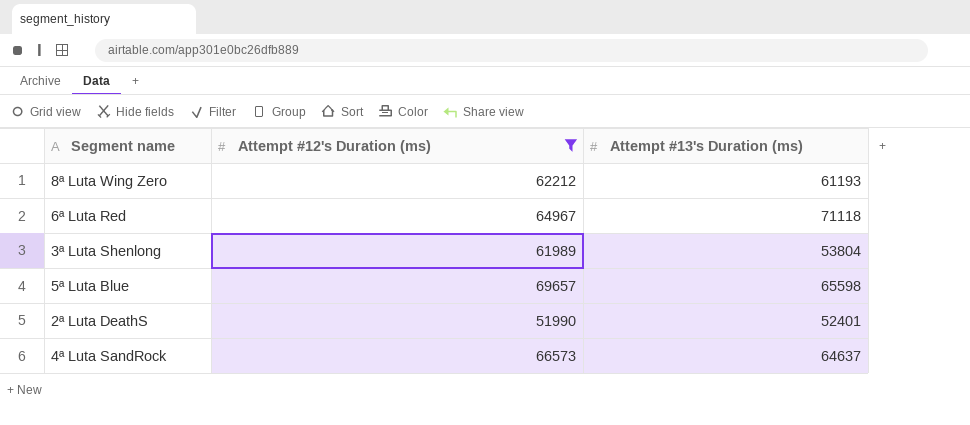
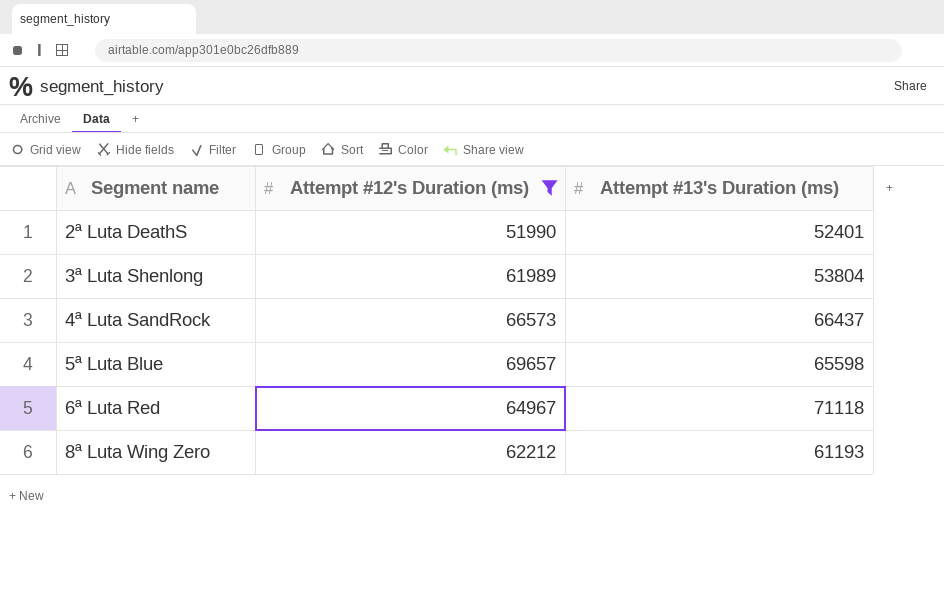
row order: none -> Segment name ascending
4ª Luta SandRock | Attempt #13's Duration (ms): 64637 -> 66437

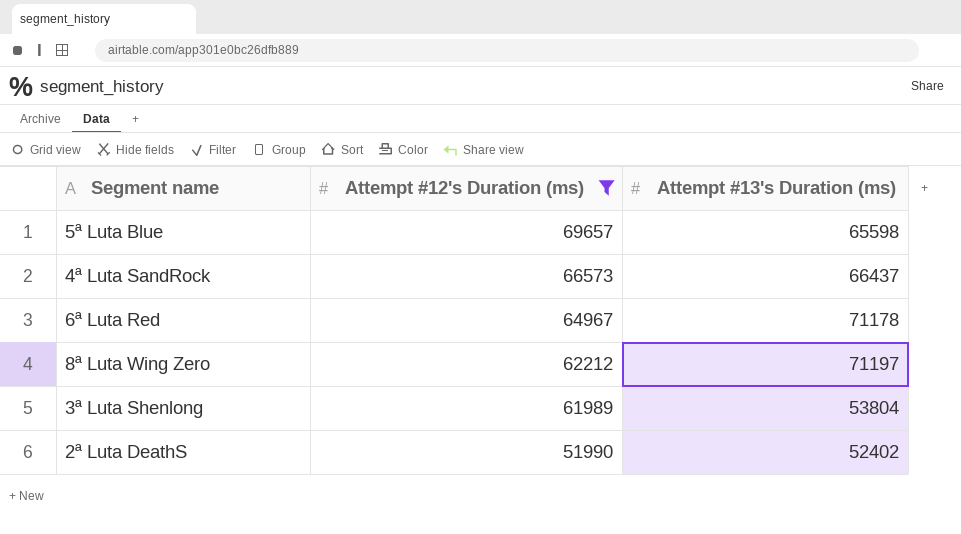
row order: Segment name ascending -> Attempt #12's Duration (ms) descending
6ª Luta Red | Attempt #13's Duration (ms): 71118 -> 71178
8ª Luta Wing Zero | Attempt #13's Duration (ms): 61193 -> 71197
2ª Luta DeathS | Attempt #13's Duration (ms): 52401 -> 52402

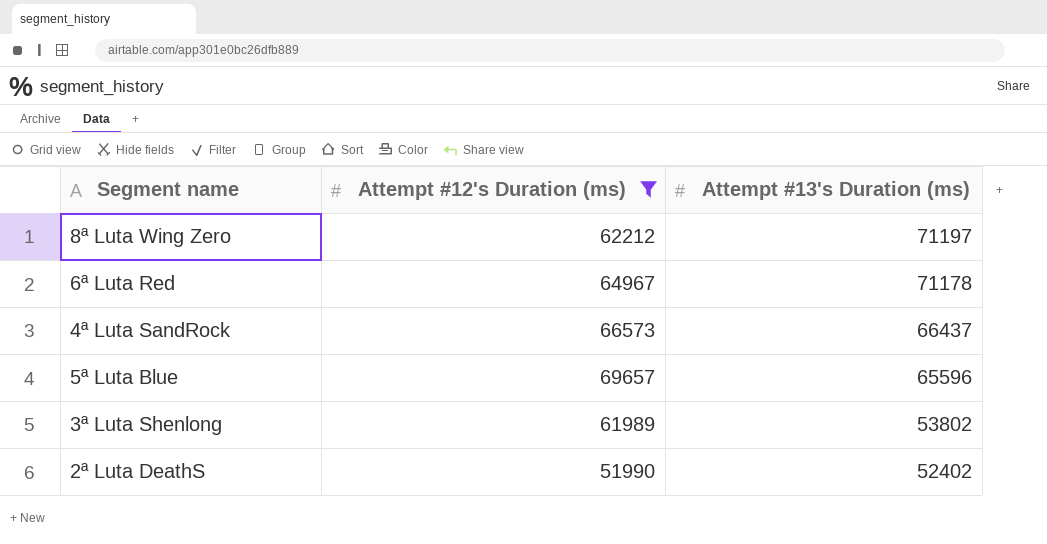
row order: Attempt #12's Duration (ms) descending -> Attempt #13's Duration (ms) descending
5ª Luta Blue | Attempt #13's Duration (ms): 65598 -> 65596
3ª Luta Shenlong | Attempt #13's Duration (ms): 53804 -> 53802

